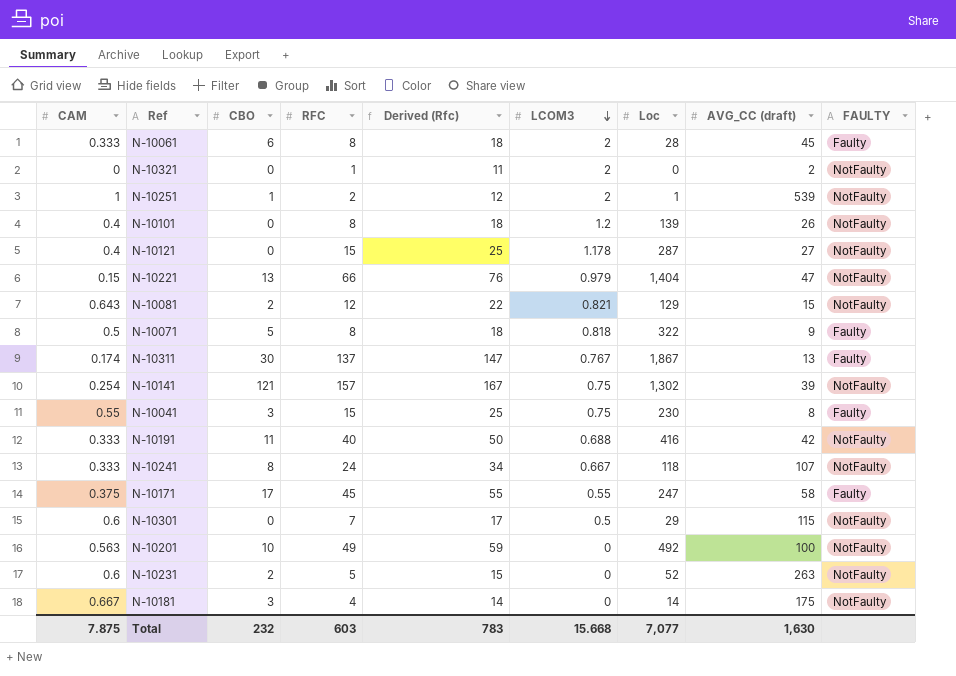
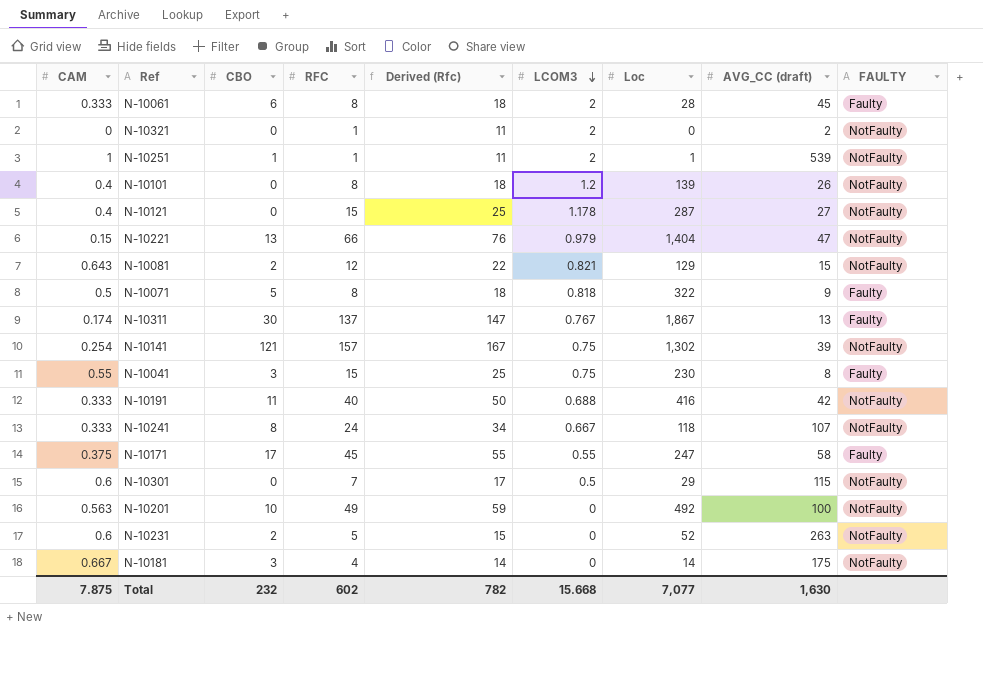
N-10251 | RFC: 2 -> 1
N-10251 | Derived (Rfc): 12 -> 11
Total | RFC: 603 -> 602
Total | Derived (Rfc): 783 -> 782

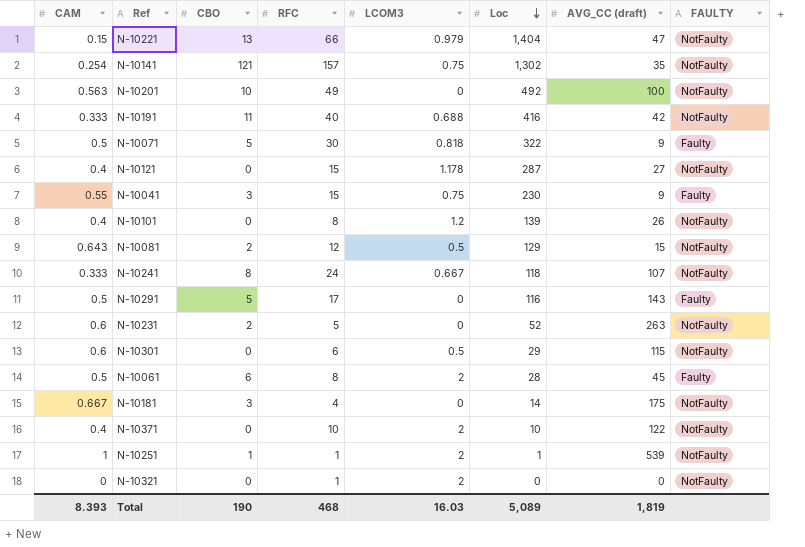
row order: LCOM3 descending -> Loc descending
column Derived (Rfc) | formula: [RFC] + 10 -> none
row N-10311: 0.174 | 30 | 137 | 147 | 0.767 | 1,867 | 13 | Faulty -> none
row N-10171: 0.375 | 17 | 45 | 55 | 0.55 | 247 | 58 | Faulty -> none
N-10141 | AVG_CC (draft): 39 -> 35
N-10071 | RFC: 8 -> 30
N-10041 | AVG_CC (draft): 8 -> 9
N-10081 | LCOM3: 0.821 -> 0.5
row N-10291: none -> 0.5 | 5 | 17 | 0 | 116 | 143 | Faulty
N-10301 | RFC: 7 -> 6
N-10061 | CAM: 0.333 -> 0.5
row N-10371: none -> 0.4 | 0 | 10 | 2 | 10 | 122 | NotFaulty
N-10321 | AVG_CC (draft): 2 -> 0
Total | CAM: 7.875 -> 8.393
Total | CBO: 232 -> 190
Total | RFC: 602 -> 468
Total | LCOM3: 15.668 -> 16.03
Total | Loc: 7,077 -> 5,089
Total | AVG_CC (draft): 1,630 -> 1,819

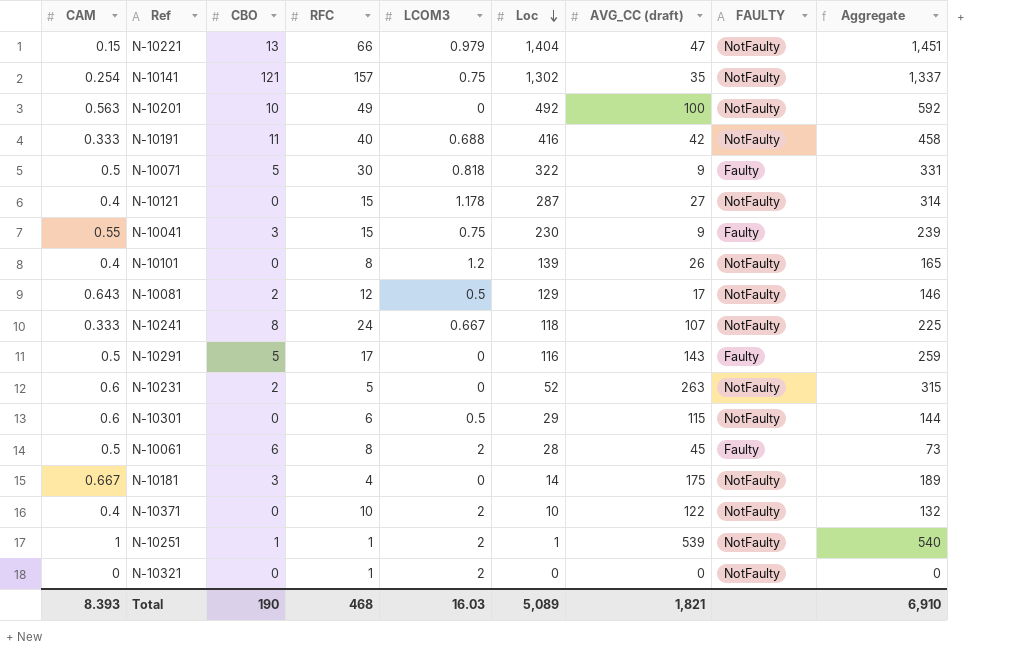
column Aggregate | formula: none -> [Loc] + [AVG_CC (draft)]
N-10081 | AVG_CC (draft): 15 -> 17
Total | AVG_CC (draft): 1,819 -> 1,821

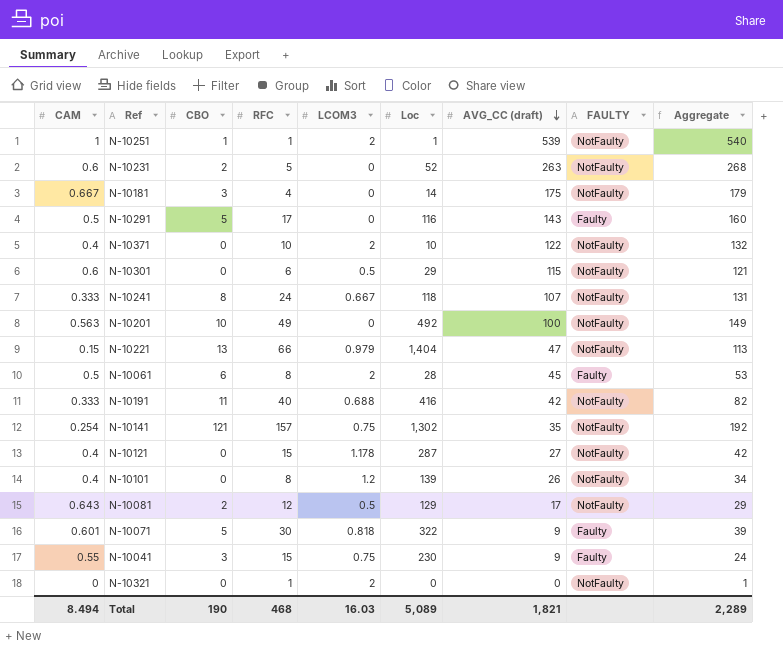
row order: Loc descending -> AVG_CC (draft) descending
column Aggregate | formula: [Loc] + [AVG_CC (draft)] -> [RFC] + [AVG_CC (draft)]
N-10071 | CAM: 0.5 -> 0.601
Total | CAM: 8.393 -> 8.494
Total | Aggregate: 6,910 -> 2,289

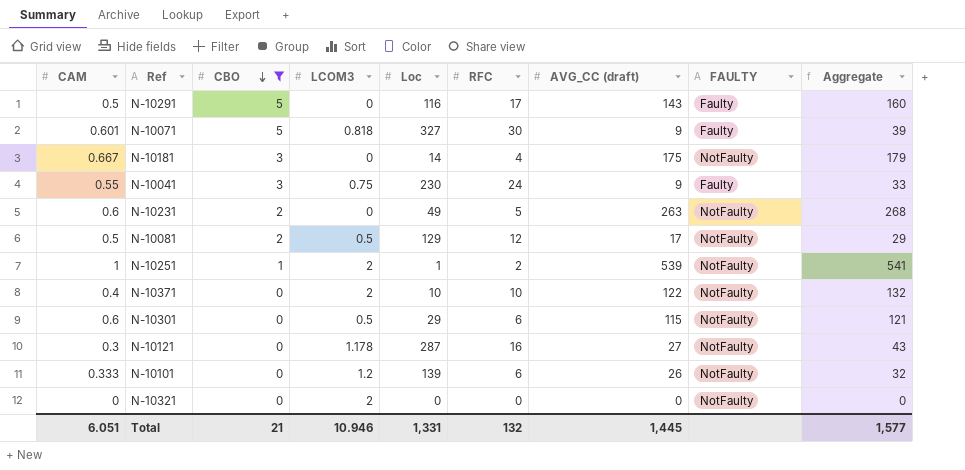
filter: none -> CBO <= 5
row order: AVG_CC (draft) descending -> CBO descending
column RFC | position: 4 -> 6
N-10071 | Loc: 322 -> 327
N-10041 | RFC: 15 -> 24
N-10041 | Aggregate: 24 -> 33
N-10231 | Loc: 52 -> 49
N-10081 | CAM: 0.643 -> 0.5
N-10251 | RFC: 1 -> 2
N-10251 | Aggregate: 540 -> 541
N-10121 | CAM: 0.4 -> 0.3
N-10121 | RFC: 15 -> 16
N-10121 | Aggregate: 42 -> 43
N-10101 | CAM: 0.4 -> 0.333
N-10101 | RFC: 8 -> 6
N-10101 | Aggregate: 34 -> 32
N-10321 | RFC: 1 -> 0
N-10321 | Aggregate: 1 -> 0
Total | CAM: 8.494 -> 6.051
Total | CBO: 190 -> 21
Total | LCOM3: 16.03 -> 10.946
Total | Loc: 5,089 -> 1,331
Total | RFC: 468 -> 132
Total | AVG_CC (draft): 1,821 -> 1,445
Total | Aggregate: 2,289 -> 1,577

